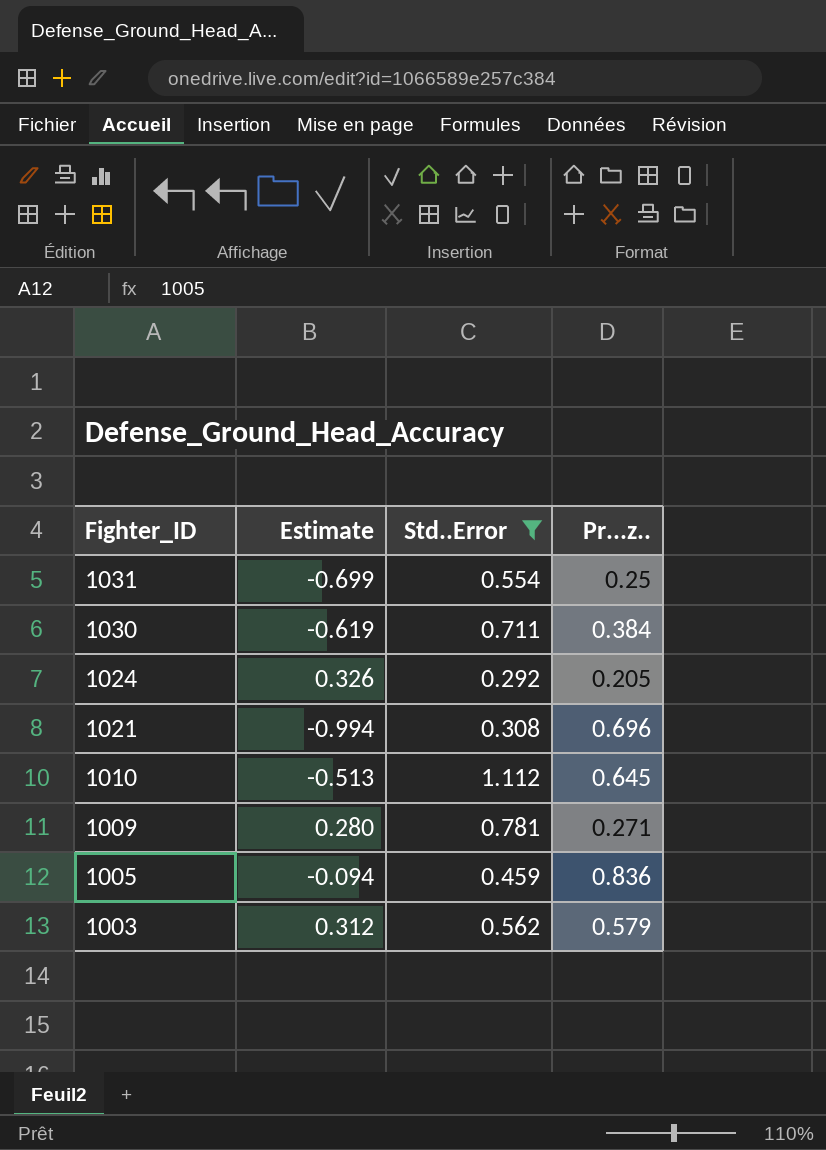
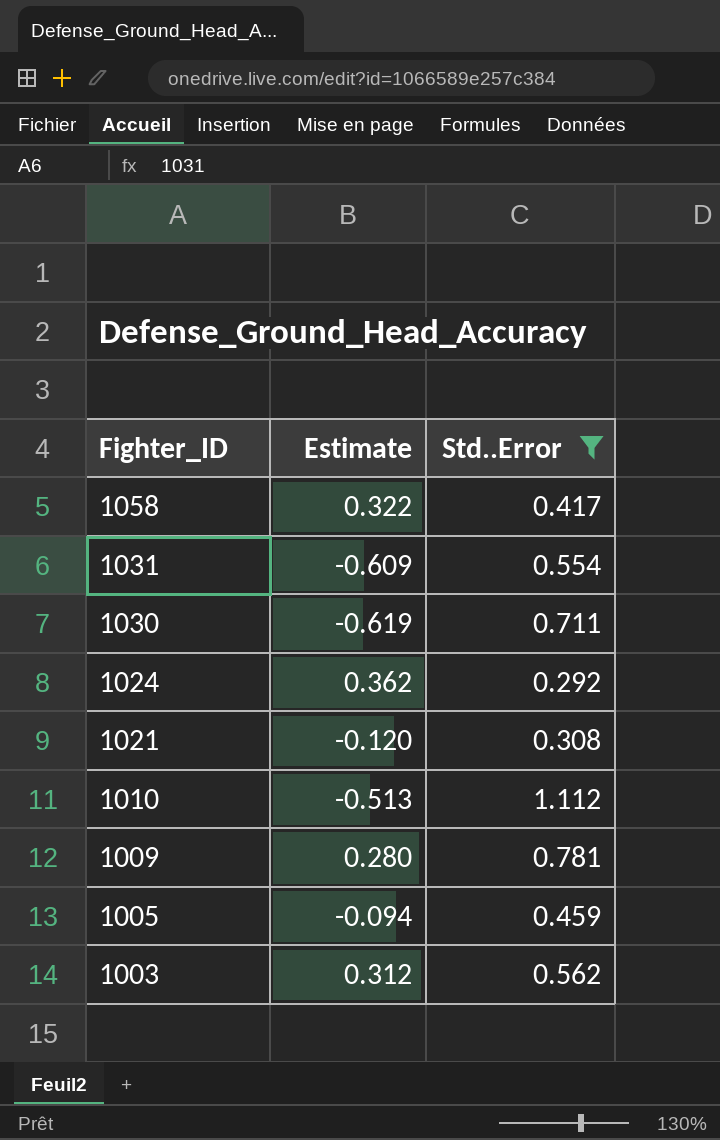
column Pr...z.. | position: 4 -> none
row 1058: none -> 0.322 | 0.417
1031 | Estimate: -0.699 -> -0.609
1024 | Estimate: 0.326 -> 0.362
1021 | Estimate: -0.994 -> -0.120

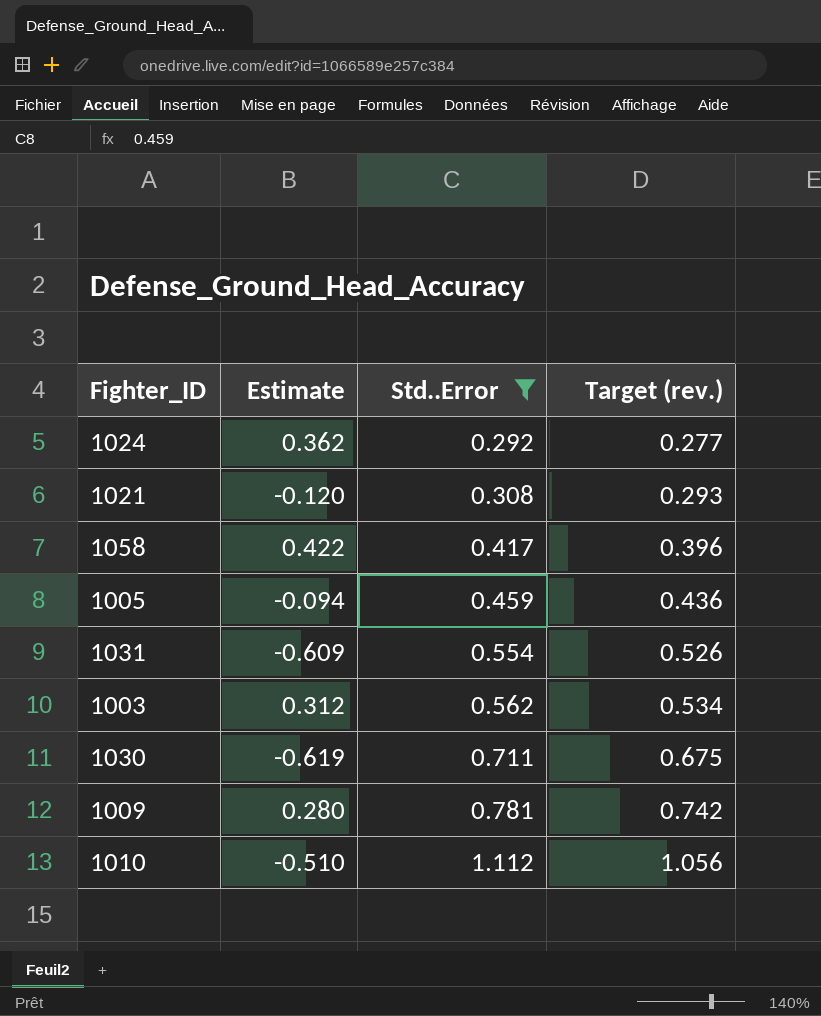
row order: Fighter_ID descending -> Std..Error ascending
column Target (rev.) | formula: none -> [Std..Error] * 0.95
1058 | Estimate: 0.322 -> 0.422
1010 | Estimate: -0.513 -> -0.510

